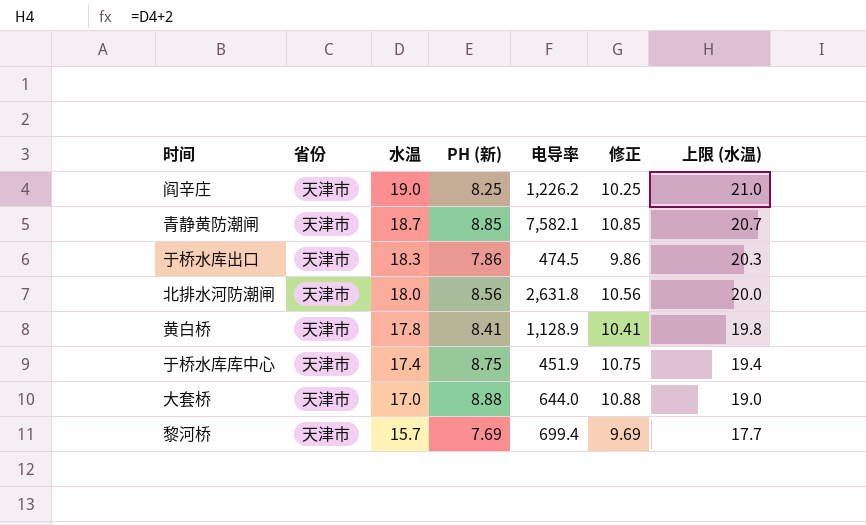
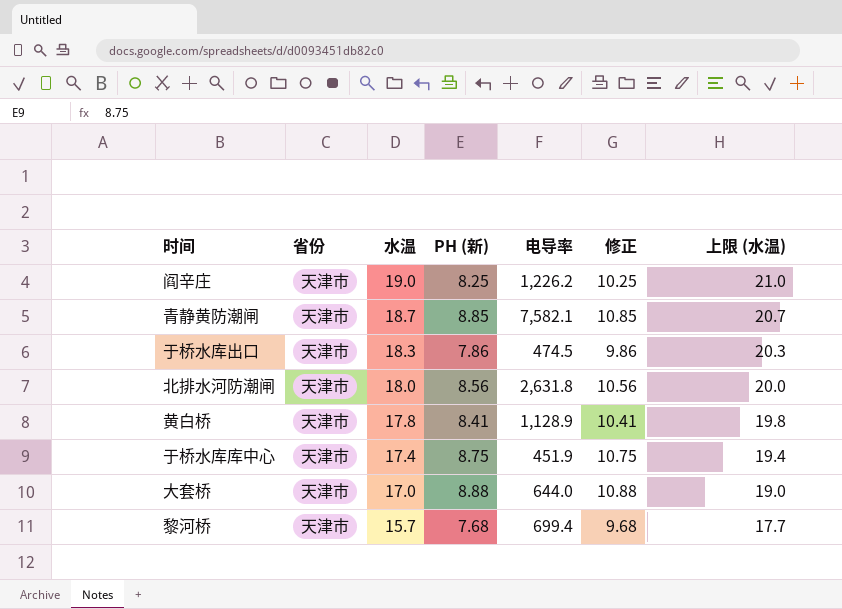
黎河桥 | PH (新): 7.69 -> 7.68
黎河桥 | 修正: 9.69 -> 9.68

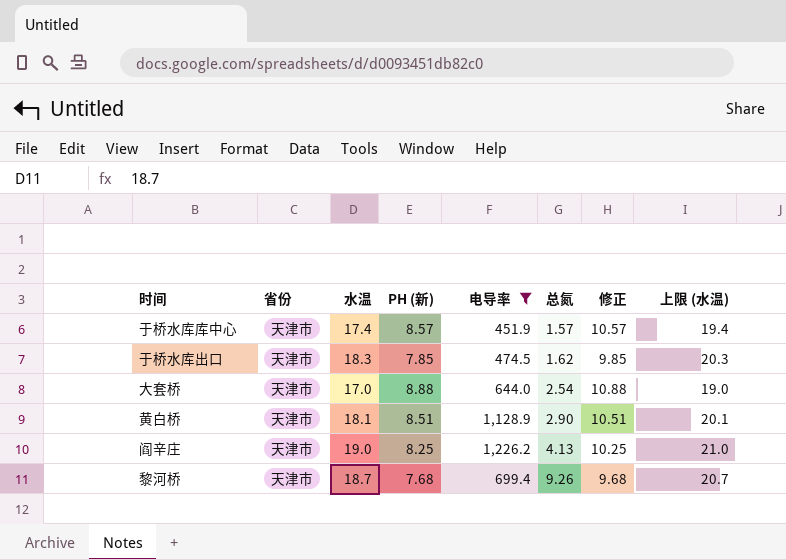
filter: none -> 电导率 <= 1,226.2
row order: 水温 descending -> 总氮 ascending
column 总氮 | position: none -> 6
于桥水库库中心 | PH (新): 8.75 -> 8.57
于桥水库库中心 | 修正: 10.75 -> 10.57
于桥水库出口 | PH (新): 7.86 -> 7.85
于桥水库出口 | 修正: 9.86 -> 9.85
黄白桥 | 水温: 17.8 -> 18.1
黄白桥 | PH (新): 8.41 -> 8.51
黄白桥 | 修正: 10.41 -> 10.51
黄白桥 | 上限 (水温): 19.8 -> 20.1
黎河桥 | 水温: 15.7 -> 18.7
黎河桥 | 上限 (水温): 17.7 -> 20.7

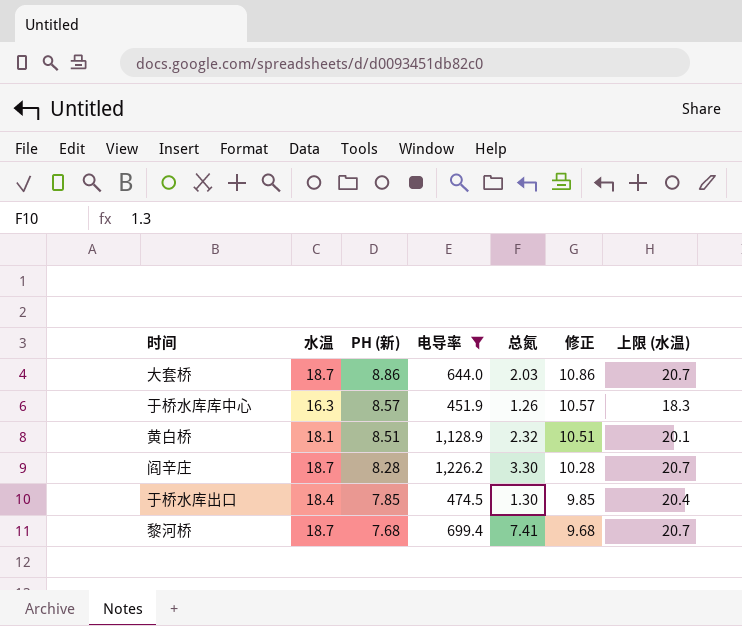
row order: 总氮 ascending -> PH (新) descending
column 省份 | position: 2 -> none
大套桥 | 水温: 17.0 -> 18.7
大套桥 | PH (新): 8.88 -> 8.86
大套桥 | 总氮: 2.54 -> 2.03
大套桥 | 修正: 10.88 -> 10.86
大套桥 | 上限 (水温): 19.0 -> 20.7
于桥水库库中心 | 水温: 17.4 -> 16.3
于桥水库库中心 | 总氮: 1.57 -> 1.26
于桥水库库中心 | 上限 (水温): 19.4 -> 18.3
黄白桥 | 总氮: 2.90 -> 2.32
阎辛庄 | 水温: 19.0 -> 18.7
阎辛庄 | PH (新): 8.25 -> 8.28
阎辛庄 | 总氮: 4.13 -> 3.30
阎辛庄 | 修正: 10.25 -> 10.28
阎辛庄 | 上限 (水温): 21.0 -> 20.7
于桥水库出口 | 水温: 18.3 -> 18.4
于桥水库出口 | 总氮: 1.62 -> 1.30
于桥水库出口 | 上限 (水温): 20.3 -> 20.4
黎河桥 | 总氮: 9.26 -> 7.41

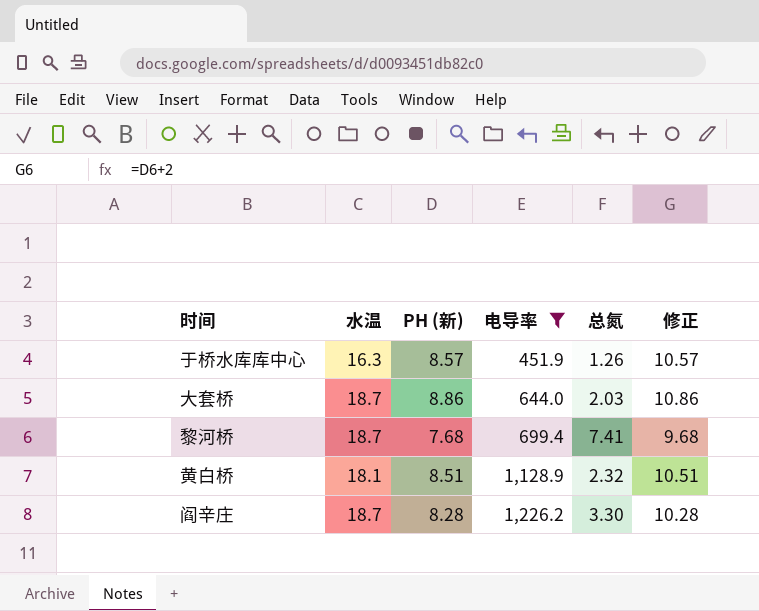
row order: PH (新) descending -> 电导率 ascending
column 上限 (水温) | formula: [水温] + 2 -> none
row 于桥水库出口: 18.4 | 7.85 | 474.5 | 1.30 | 9.85 | 20.4 -> none

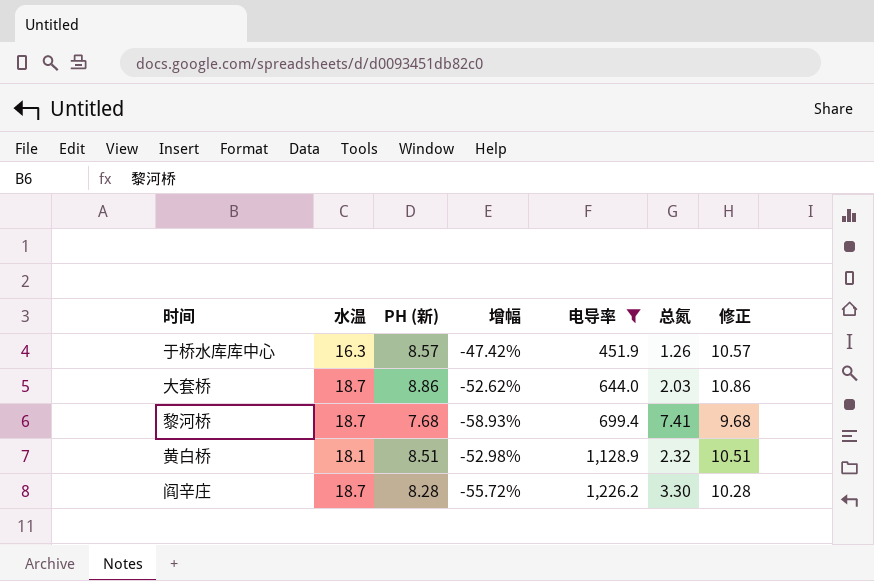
column 增幅 | formula: none -> ([PH (新)] - [水温]) / [水温]

